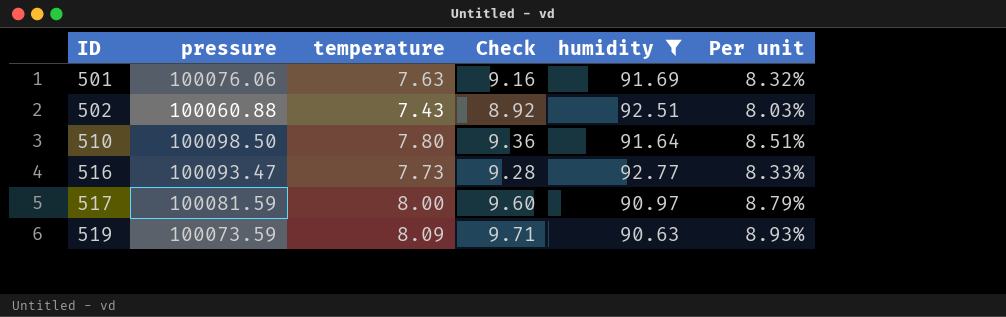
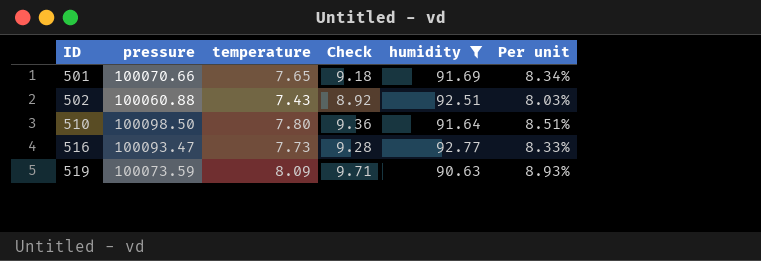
row 517: 100081.59 | 8.00 | 9.60 | 90.97 | 8.79% -> none
501 | pressure: 100076.06 -> 100070.66
501 | temperature: 7.63 -> 7.65
501 | Check: 9.16 -> 9.18
501 | Per unit: 8.32% -> 8.34%

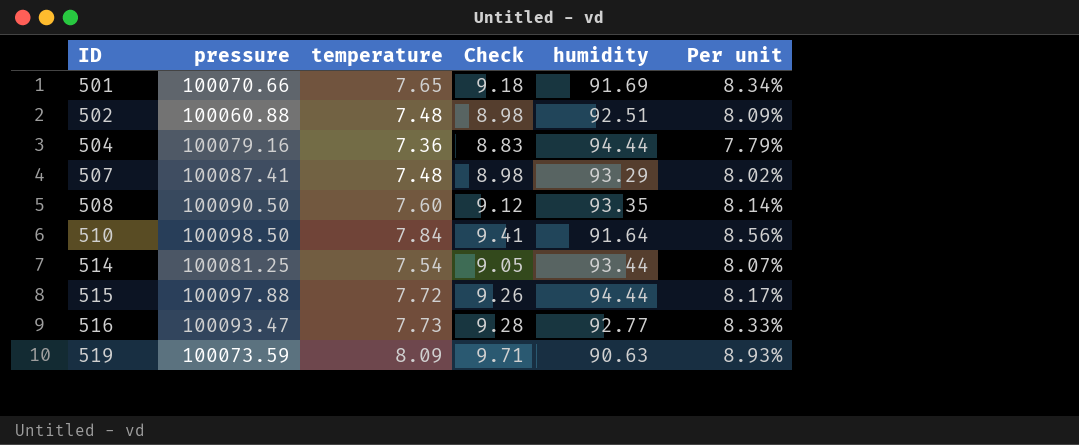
filter: humidity <= 92.77 -> none
502 | temperature: 7.43 -> 7.48
502 | Check: 8.92 -> 8.98
502 | Per unit: 8.03% -> 8.09%
510 | temperature: 7.80 -> 7.84
510 | Check: 9.36 -> 9.41
510 | Per unit: 8.51% -> 8.56%

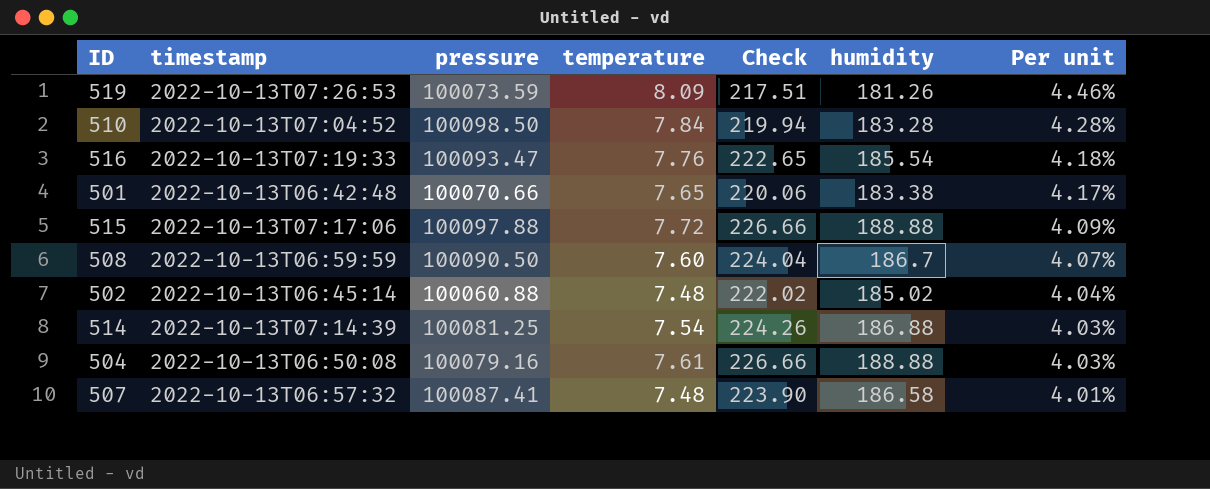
row order: ID ascending -> Per unit descending
column timestamp | position: none -> 2
column Check | formula: [temperature] * 1.2 -> [humidity] * 1.2
519 | humidity: 90.63 -> 181.26
519 | Per unit: 8.93% -> 4.46%
510 | humidity: 91.64 -> 183.28
510 | Per unit: 8.56% -> 4.28%
516 | temperature: 7.73 -> 7.76
516 | humidity: 92.77 -> 185.54
516 | Per unit: 8.33% -> 4.18%
501 | humidity: 91.69 -> 183.38
501 | Per unit: 8.34% -> 4.17%
515 | humidity: 94.44 -> 188.88
515 | Per unit: 8.17% -> 4.09%
508 | humidity: 93.35 -> 186.7
508 | Per unit: 8.14% -> 4.07%
502 | humidity: 92.51 -> 185.02
502 | Per unit: 8.09% -> 4.04%
514 | humidity: 93.44 -> 186.88
514 | Per unit: 8.07% -> 4.03%
504 | temperature: 7.36 -> 7.61
504 | humidity: 94.44 -> 188.88
504 | Per unit: 7.79% -> 4.03%
507 | humidity: 93.29 -> 186.58
507 | Per unit: 8.02% -> 4.01%

